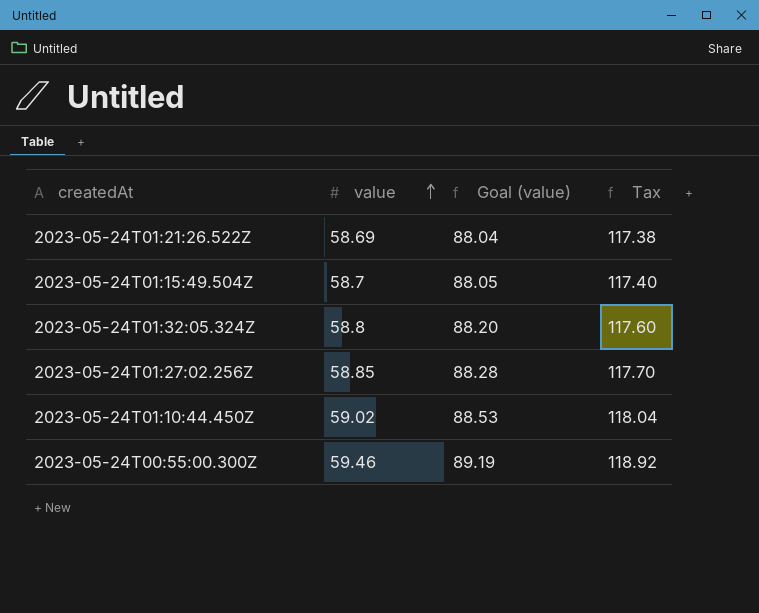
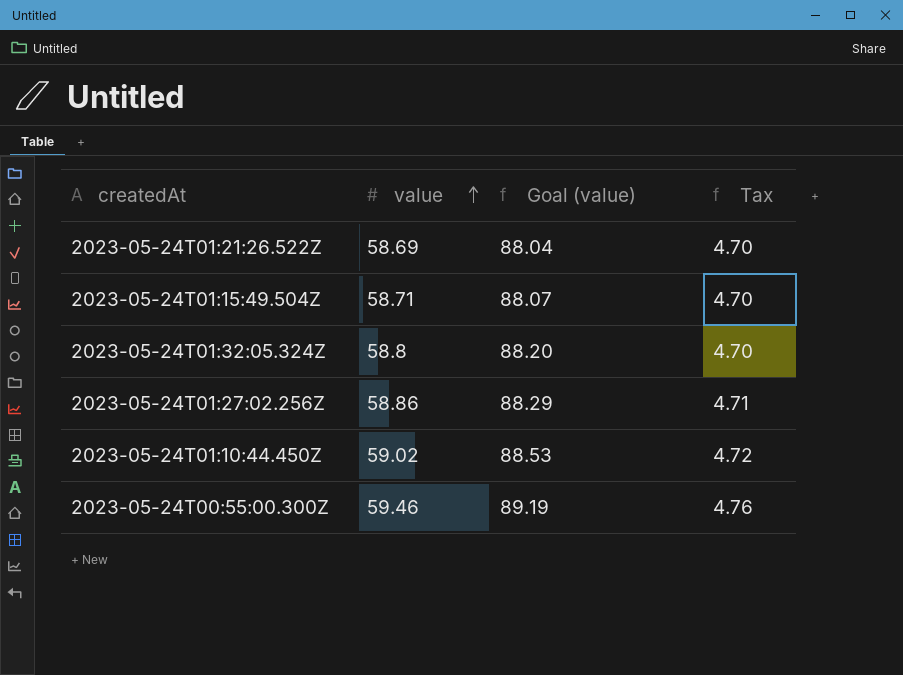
column Tax | formula: [value] * 2 -> [value] * 0.08
2023-05-24T01:15:49.504Z | value: 58.7 -> 58.71
2023-05-24T01:15:49.504Z | Goal (value): 88.05 -> 88.07
2023-05-24T01:27:02.256Z | value: 58.85 -> 58.86
2023-05-24T01:27:02.256Z | Goal (value): 88.28 -> 88.29

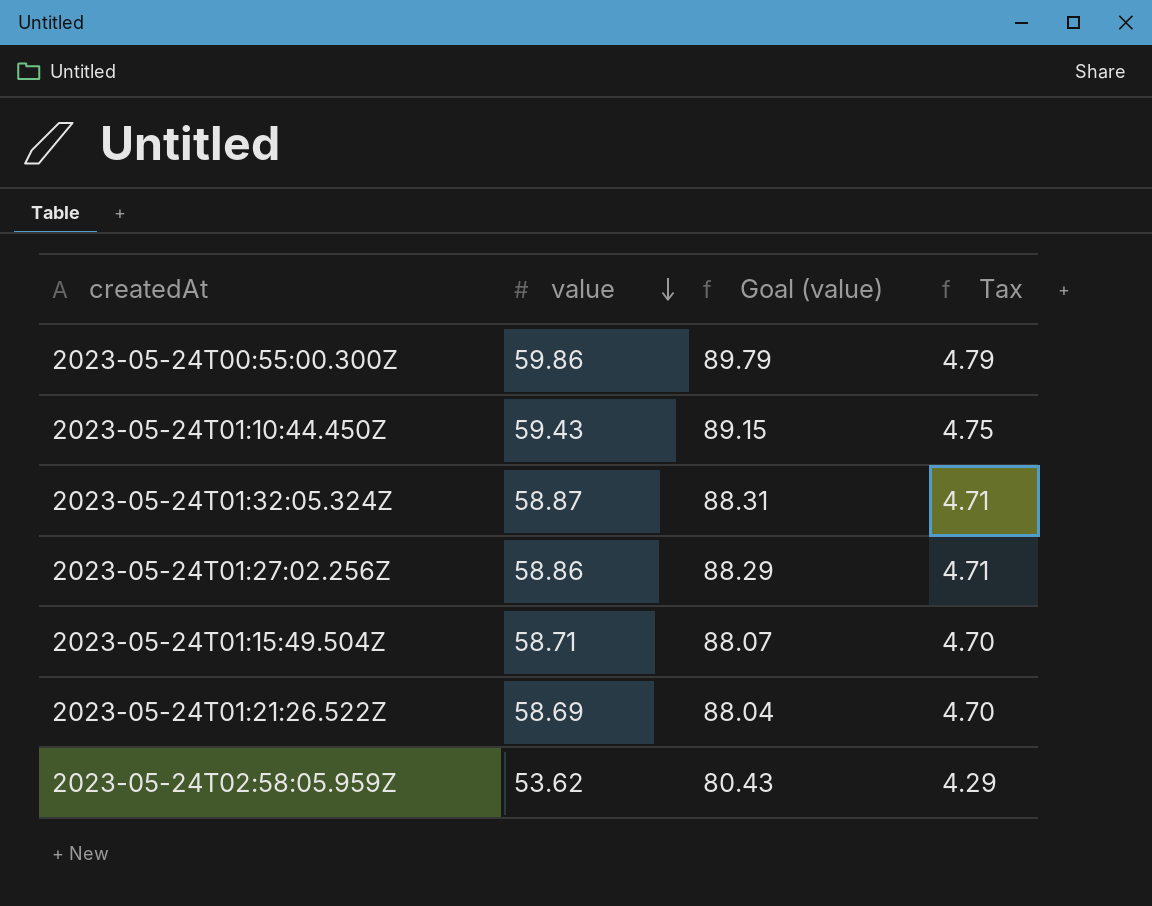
row order: value ascending -> value descending
2023-05-24T00:55:00.300Z | value: 59.46 -> 59.86
2023-05-24T00:55:00.300Z | Goal (value): 89.19 -> 89.79
2023-05-24T00:55:00.300Z | Tax: 4.76 -> 4.79
2023-05-24T01:10:44.450Z | value: 59.02 -> 59.43
2023-05-24T01:10:44.450Z | Goal (value): 88.53 -> 89.15
2023-05-24T01:10:44.450Z | Tax: 4.72 -> 4.75
2023-05-24T01:32:05.324Z | value: 58.8 -> 58.87
2023-05-24T01:32:05.324Z | Goal (value): 88.20 -> 88.31
2023-05-24T01:32:05.324Z | Tax: 4.70 -> 4.71
row 2023-05-24T02:58:05.959Z: none -> 53.62 | 80.43 | 4.29

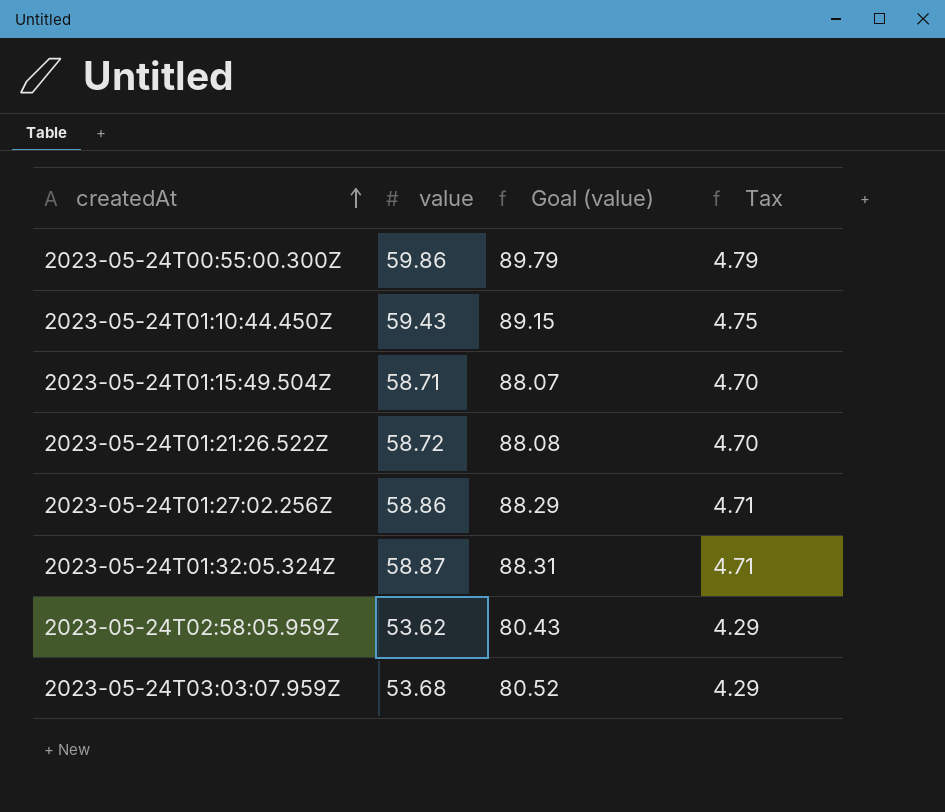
row order: value descending -> createdAt ascending
2023-05-24T01:21:26.522Z | value: 58.69 -> 58.72
2023-05-24T01:21:26.522Z | Goal (value): 88.04 -> 88.08
row 2023-05-24T03:03:07.959Z: none -> 53.68 | 80.52 | 4.29

